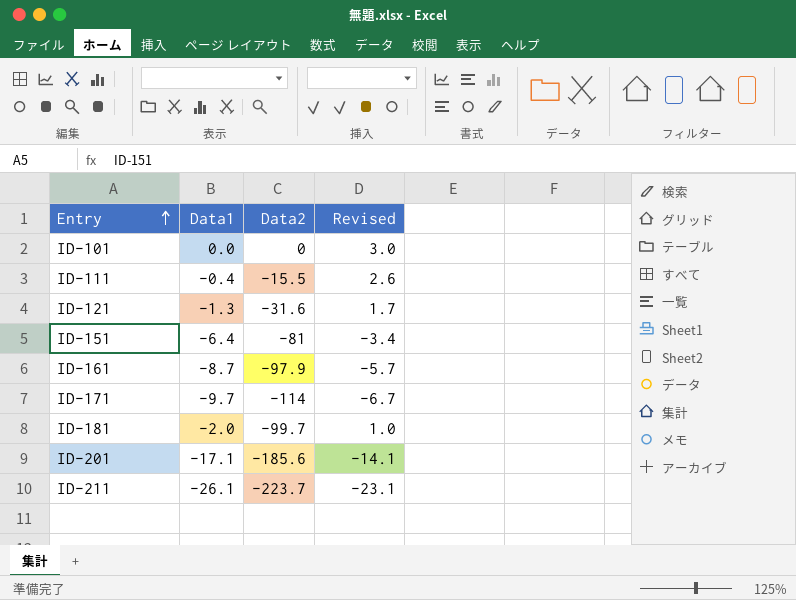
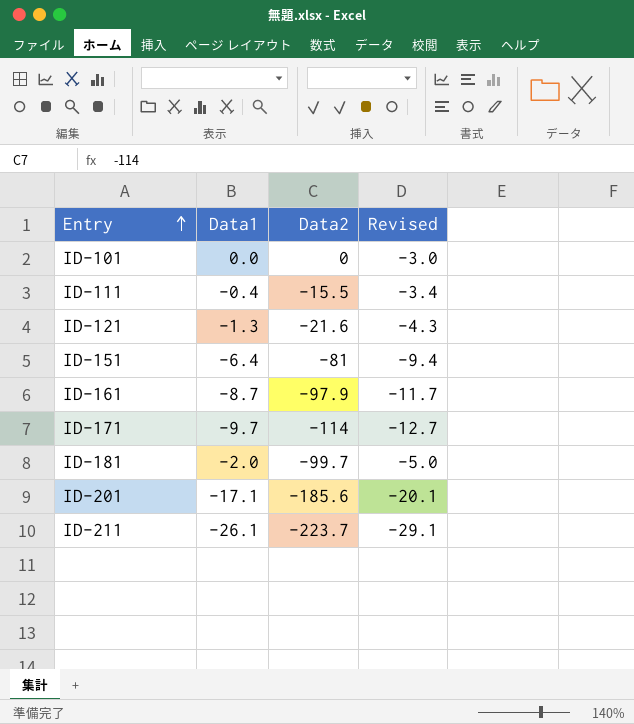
column Revised | formula: [Data1] + 3 -> [Data1] - 3
ID-121 | Data2: -31.6 -> -21.6

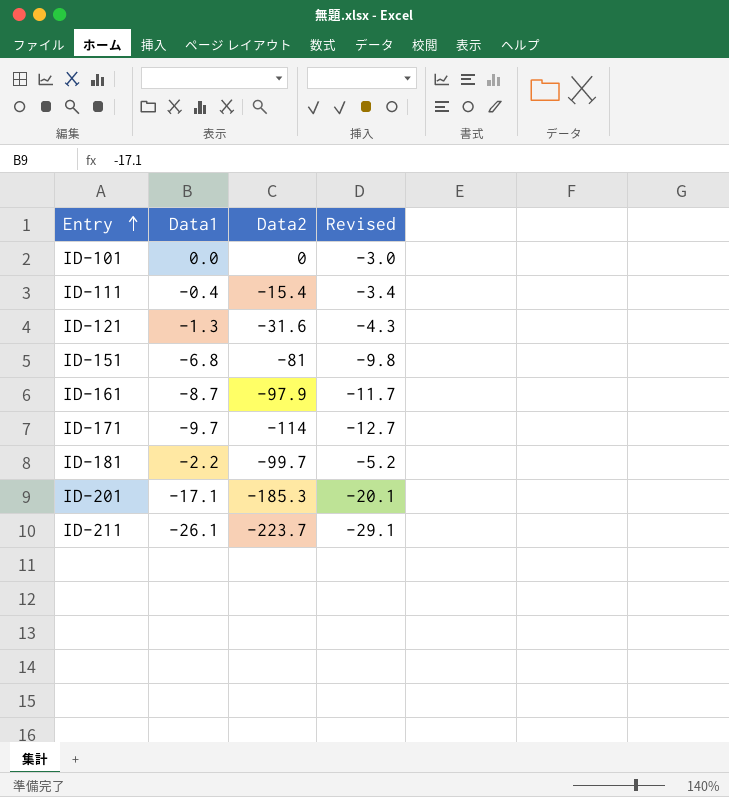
ID-111 | Data2: -15.5 -> -15.4
ID-121 | Data2: -21.6 -> -31.6
ID-151 | Data1: -6.4 -> -6.8
ID-151 | Revised: -9.4 -> -9.8
ID-181 | Data1: -2.0 -> -2.2
ID-181 | Revised: -5.0 -> -5.2
ID-201 | Data2: -185.6 -> -185.3

